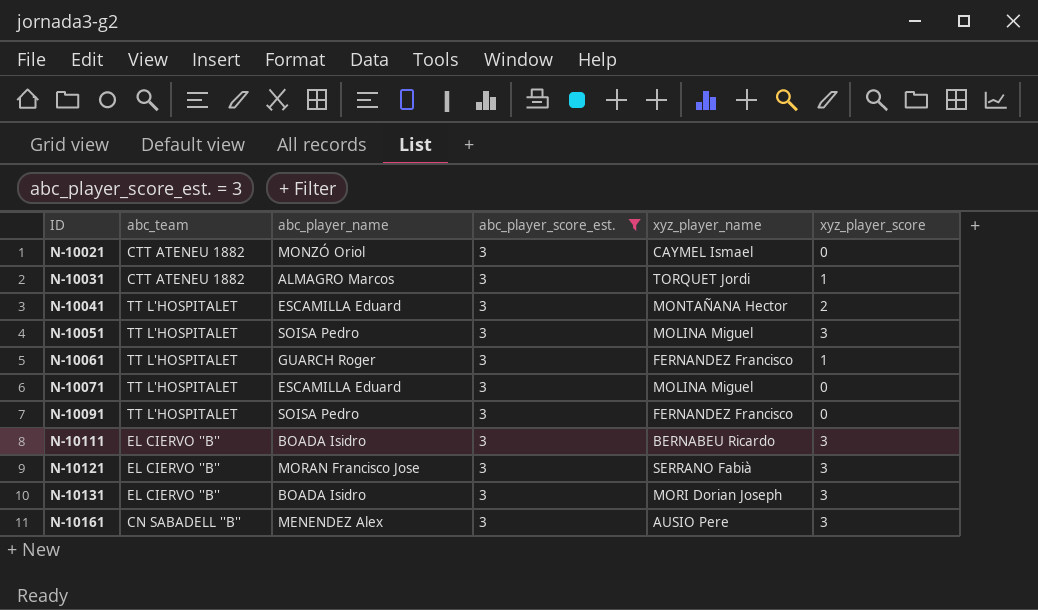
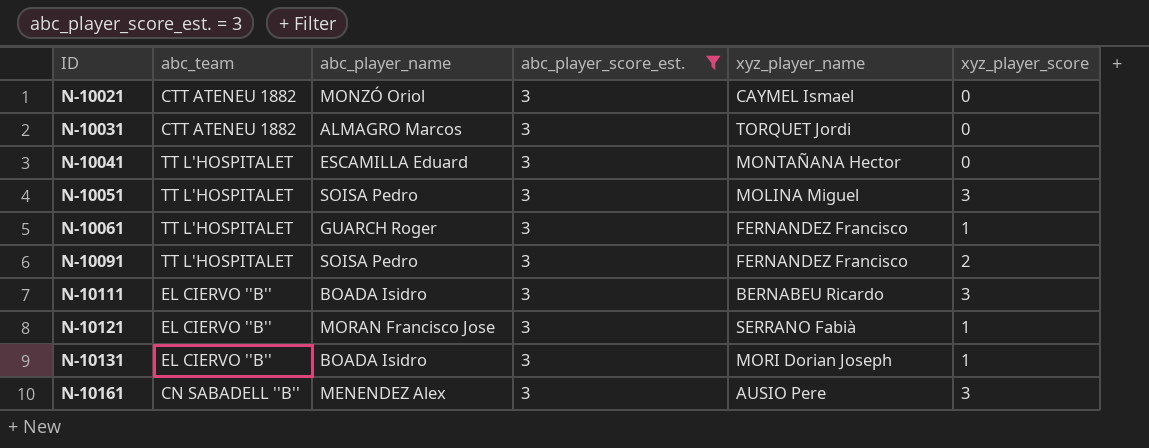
row N-10071: TT L'HOSPITALET | ESCAMILLA Eduard | 3 | MOLINA Miguel | 0 -> none
N-10031 | xyz_player_score: 1 -> 0
N-10041 | xyz_player_score: 2 -> 0
N-10091 | xyz_player_score: 0 -> 2
N-10121 | xyz_player_score: 3 -> 1
N-10131 | xyz_player_score: 3 -> 1

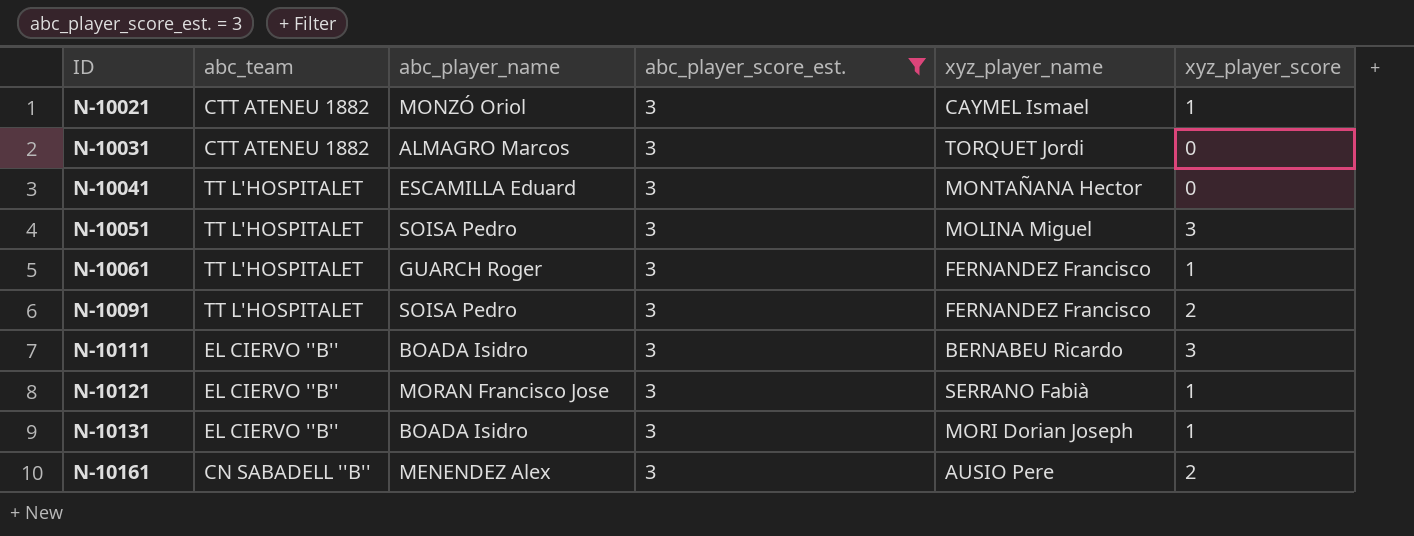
N-10021 | xyz_player_score: 0 -> 1
N-10161 | xyz_player_score: 3 -> 2

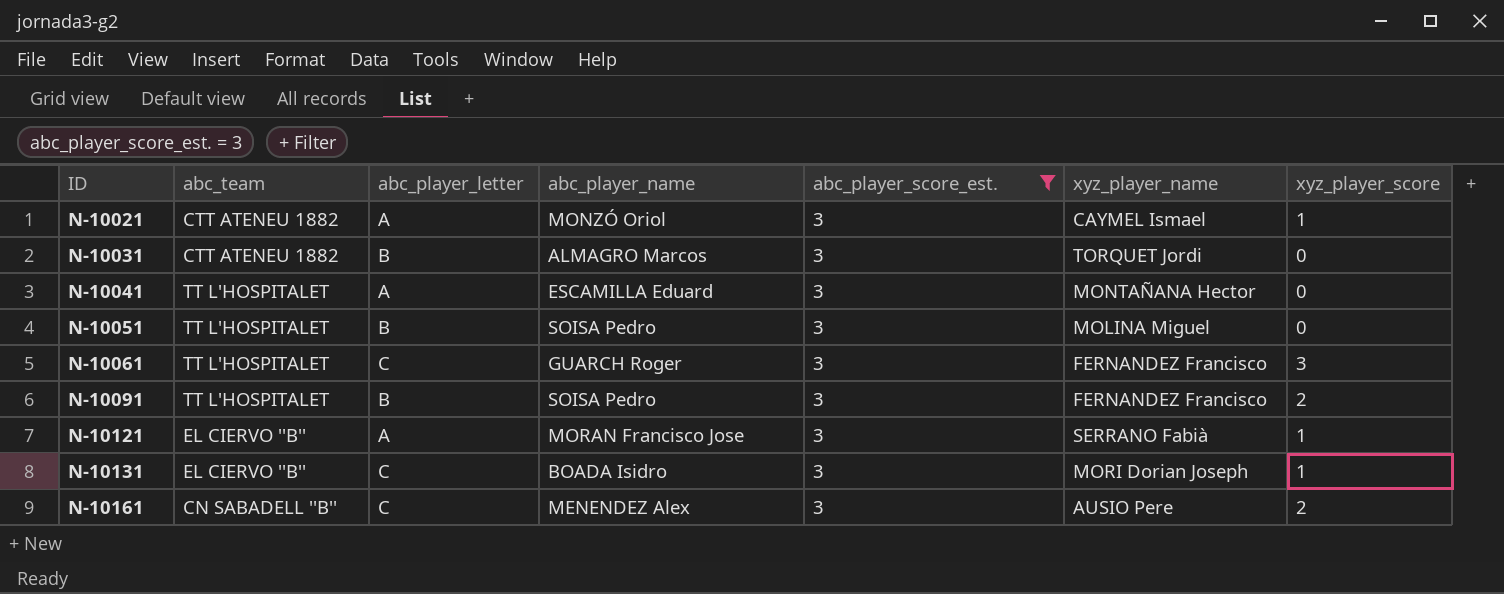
column abc_player_letter | position: none -> 3
row N-10111: EL CIERVO ''B'' | BOADA Isidro | 3 | BERNABEU Ricardo | 3 -> none
N-10051 | xyz_player_score: 3 -> 0
N-10061 | xyz_player_score: 1 -> 3

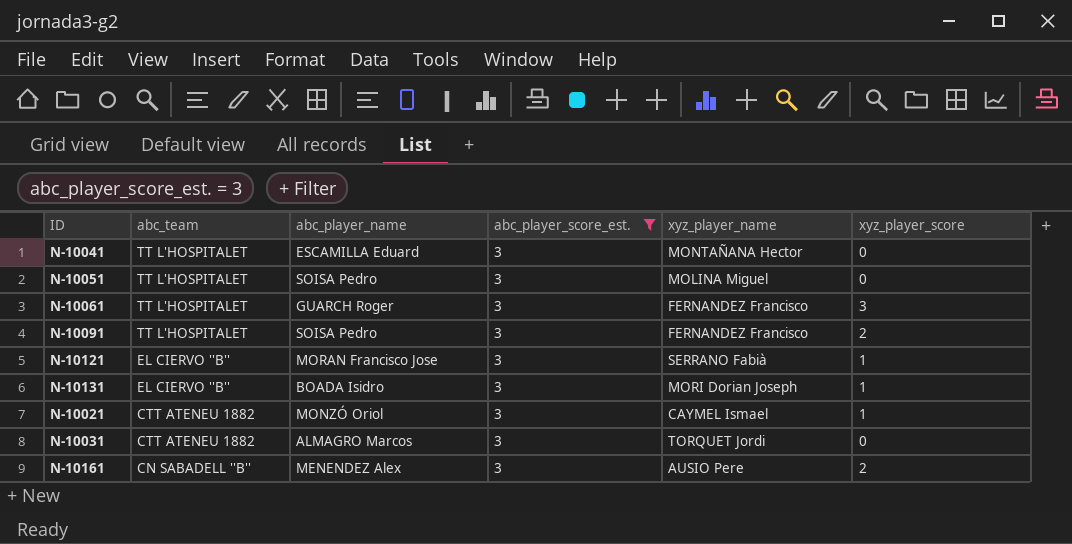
row order: ID ascending -> abc_team descending
column abc_player_letter | position: 3 -> none

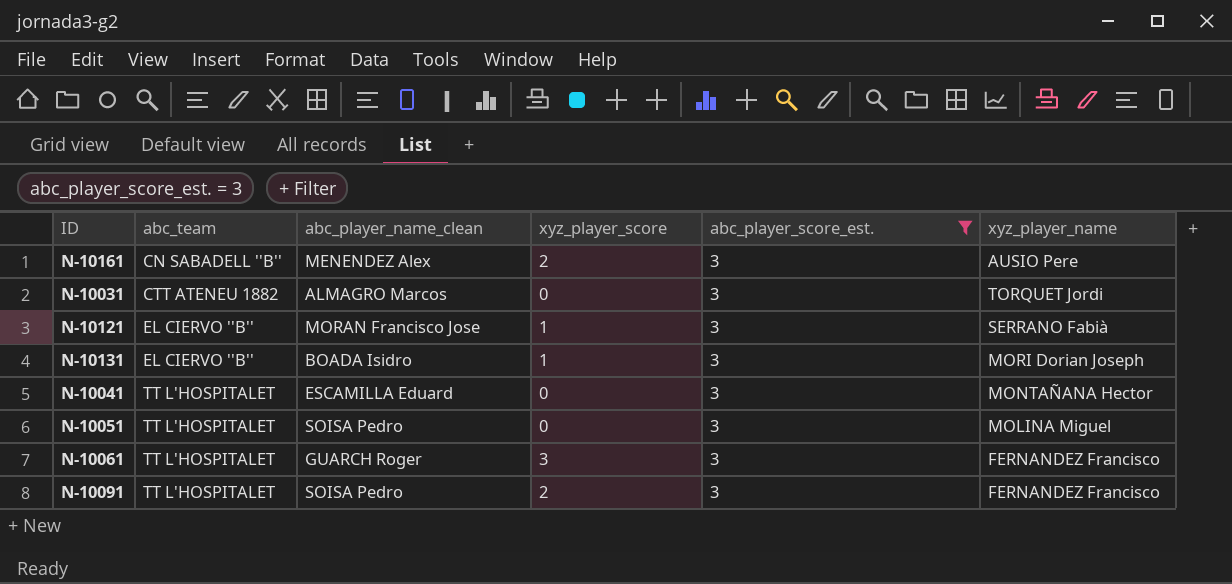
row order: abc_team descending -> abc_team ascending
column name: abc_player_name -> abc_player_name_clean
column xyz_player_score | position: 6 -> 4
row N-10021: CTT ATENEU 1882 | MONZÓ Oriol | 3 | CAYMEL Ismael | 1 -> none

